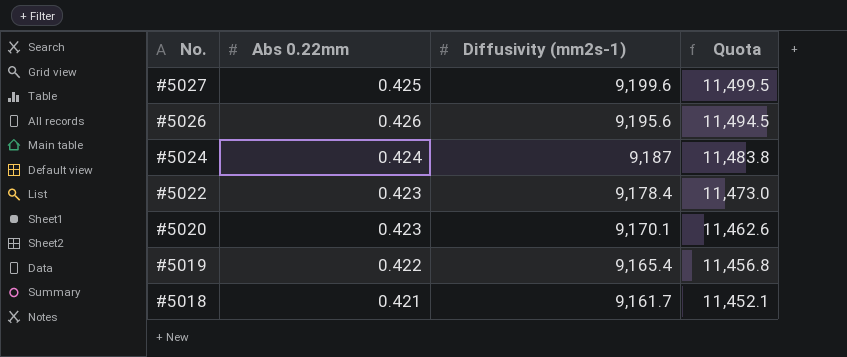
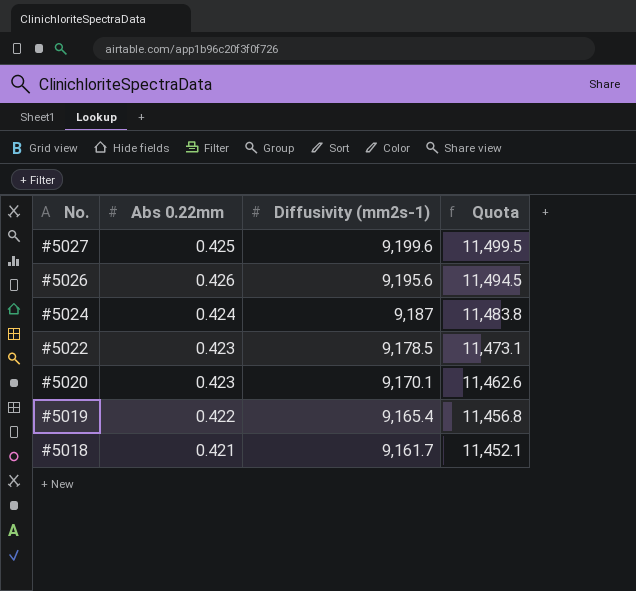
#5022 | Diffusivity (mm2s-1): 9,178.4 -> 9,178.5
#5022 | Quota: 11,473.0 -> 11,473.1

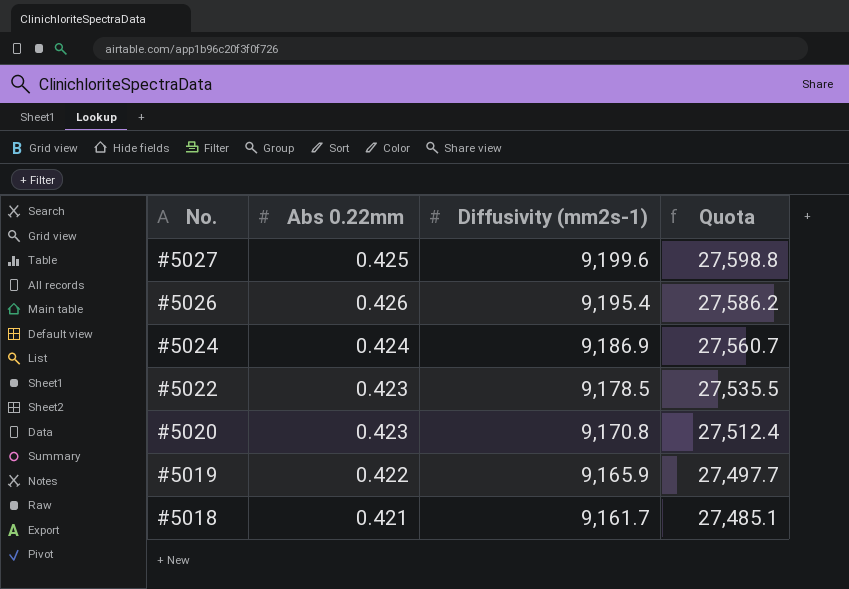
column Quota | formula: [Diffusivity (mm2s-1)] * 1.25 -> [Diffusivity (mm2s-1)] * 3
#5026 | Diffusivity (mm2s-1): 9,195.6 -> 9,195.4
#5024 | Diffusivity (mm2s-1): 9,187 -> 9,186.9
#5020 | Diffusivity (mm2s-1): 9,170.1 -> 9,170.8
#5019 | Diffusivity (mm2s-1): 9,165.4 -> 9,165.9

